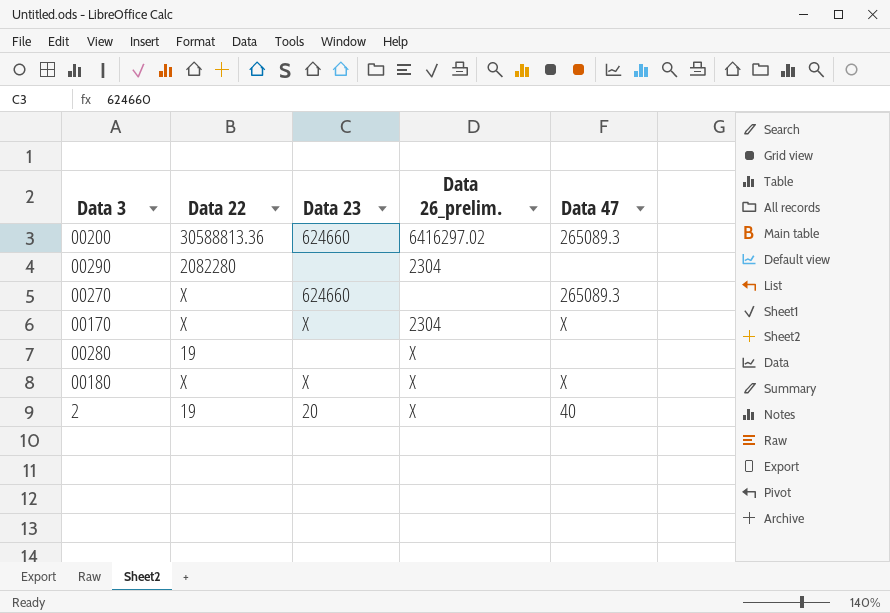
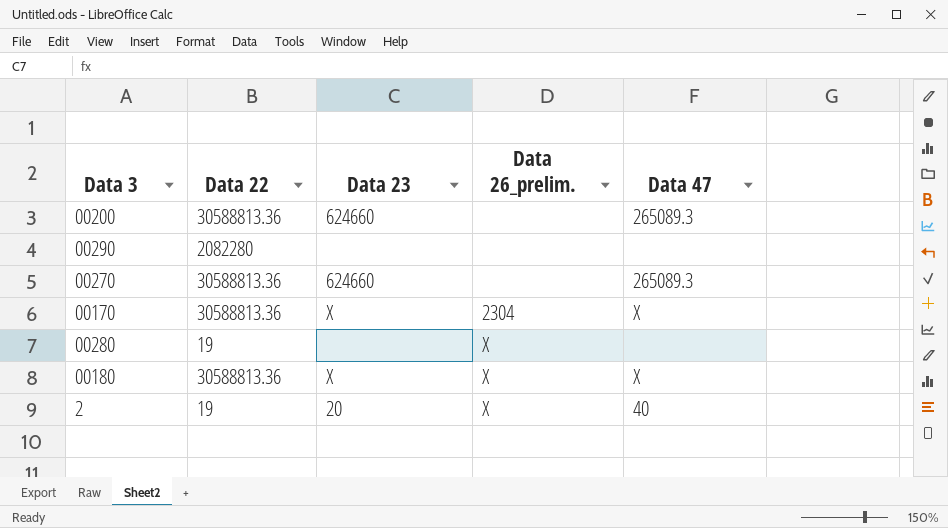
00200 | Data 26_prelim.: 6416297.02 -> none
00290 | Data 26_prelim.: 2304 -> none
00270 | Data 22: X -> 30588813.36
00170 | Data 22: X -> 30588813.36
00180 | Data 22: X -> 30588813.36

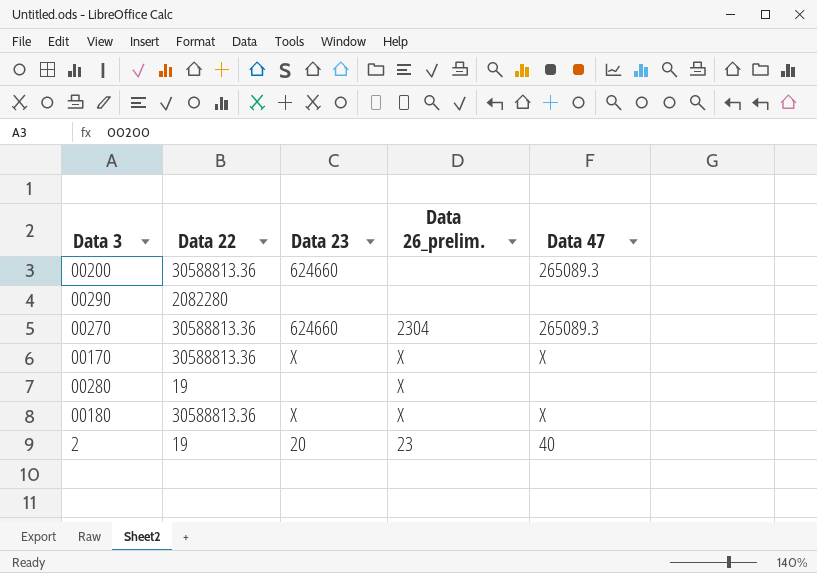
00270 | Data 26_prelim.: none -> 2304
00170 | Data 26_prelim.: 2304 -> X
2 | Data 26_prelim.: X -> 23

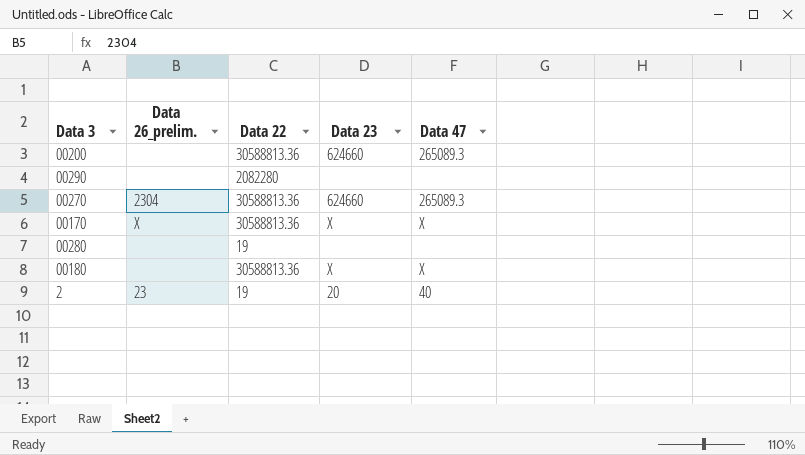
column Data 26_prelim. | position: 4 -> 2
00280 | Data 26_prelim.: X -> none
00180 | Data 26_prelim.: X -> none

